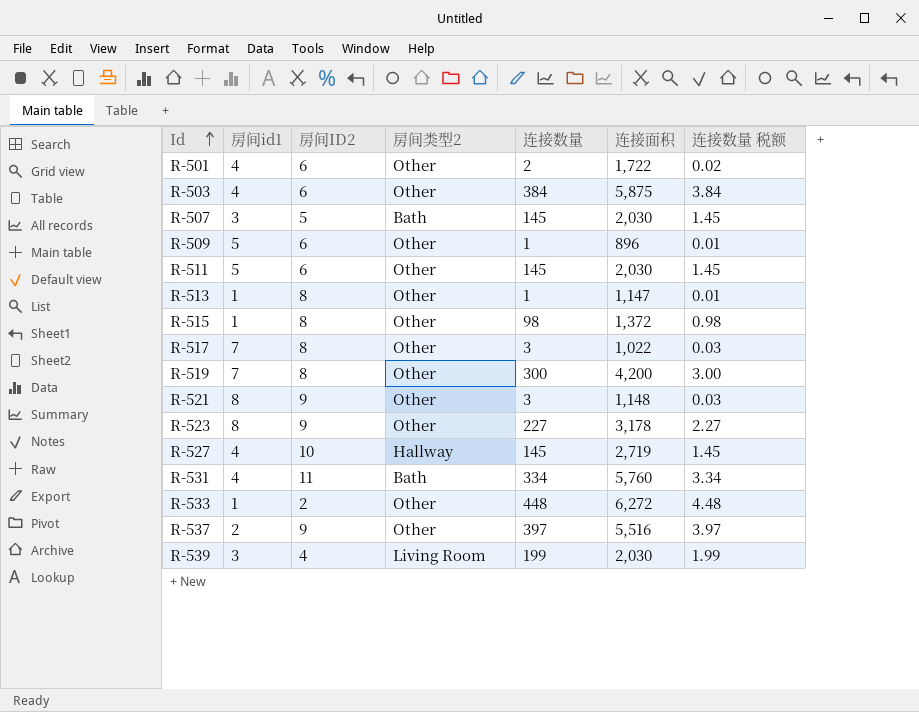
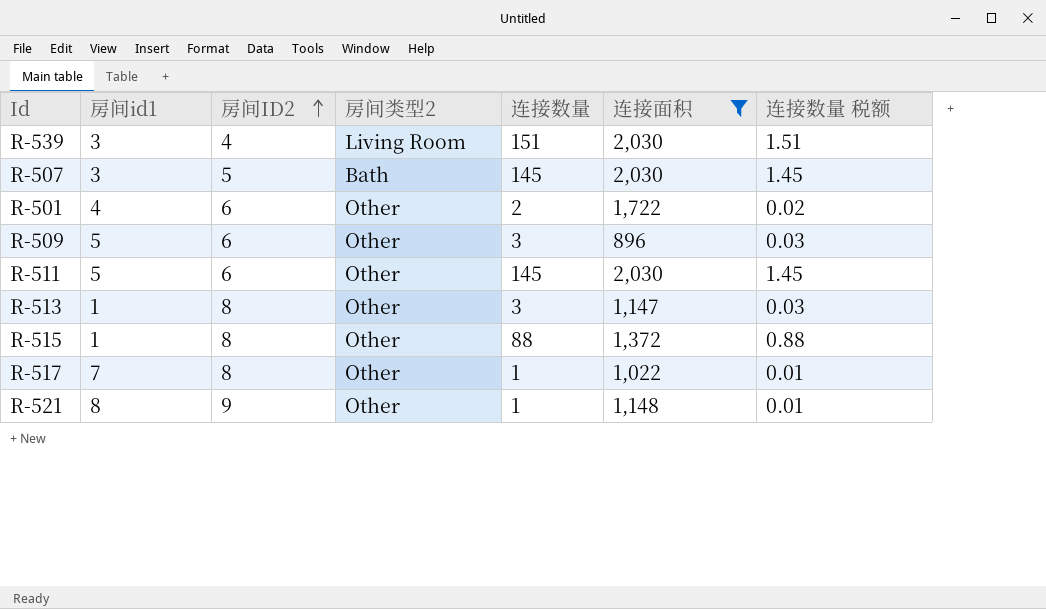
filter: none -> 连接面积 <= 2,030
row order: Id ascending -> 房间ID2 ascending
R-539 | 连接数量: 199 -> 151
R-539 | 连接数量 税额: 1.99 -> 1.51
R-509 | 连接数量: 1 -> 3
R-509 | 连接数量 税额: 0.01 -> 0.03
R-513 | 连接数量: 1 -> 3
R-513 | 连接数量 税额: 0.01 -> 0.03
R-515 | 连接数量: 98 -> 88
R-515 | 连接数量 税额: 0.98 -> 0.88
R-517 | 连接数量: 3 -> 1
R-517 | 连接数量 税额: 0.03 -> 0.01
R-521 | 连接数量: 3 -> 1
R-521 | 连接数量 税额: 0.03 -> 0.01

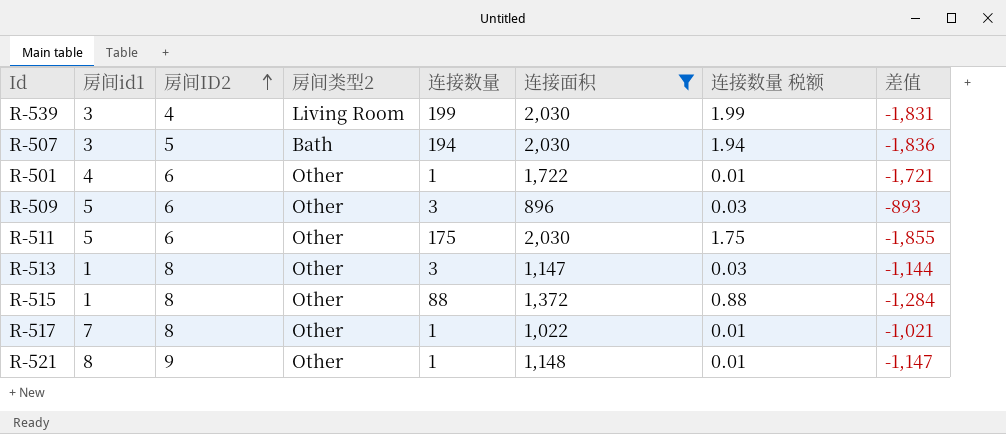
column 差值 | formula: none -> [连接数量] - [连接面积]
R-539 | 连接数量: 151 -> 199
R-539 | 连接数量 税额: 1.51 -> 1.99
R-507 | 连接数量: 145 -> 194
R-507 | 连接数量 税额: 1.45 -> 1.94
R-501 | 连接数量: 2 -> 1
R-501 | 连接数量 税额: 0.02 -> 0.01
R-511 | 连接数量: 145 -> 175
R-511 | 连接数量 税额: 1.45 -> 1.75

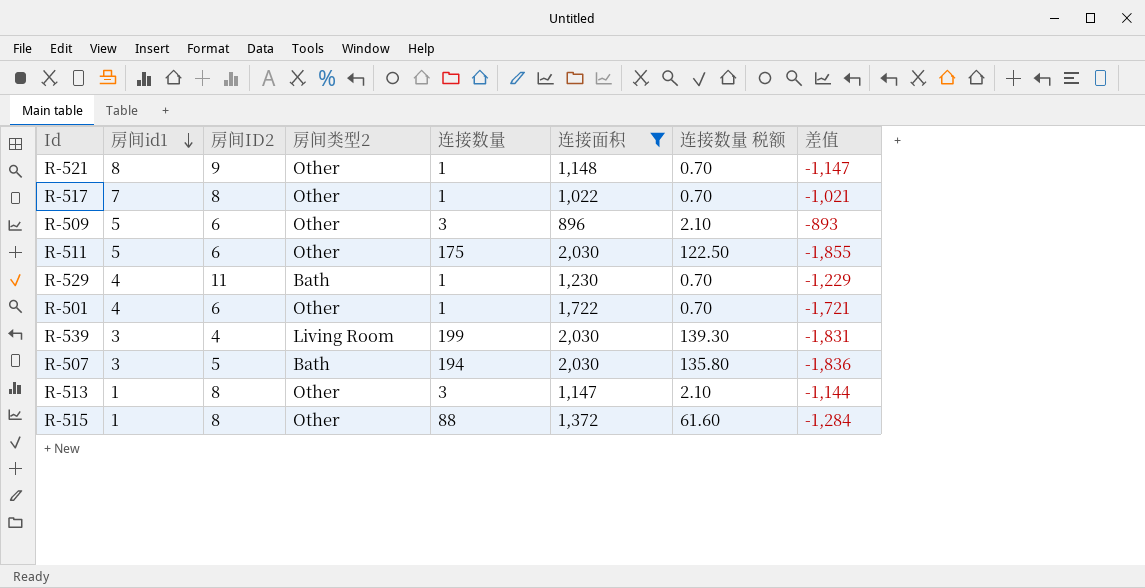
row order: 房间ID2 ascending -> 房间id1 descending
column 连接数量 税额 | formula: [连接数量] * 0.01 -> [连接数量] * 0.7
row R-529: none -> 4 | 11 | Bath | 1 | 1,230 | 0.70 | -1,229

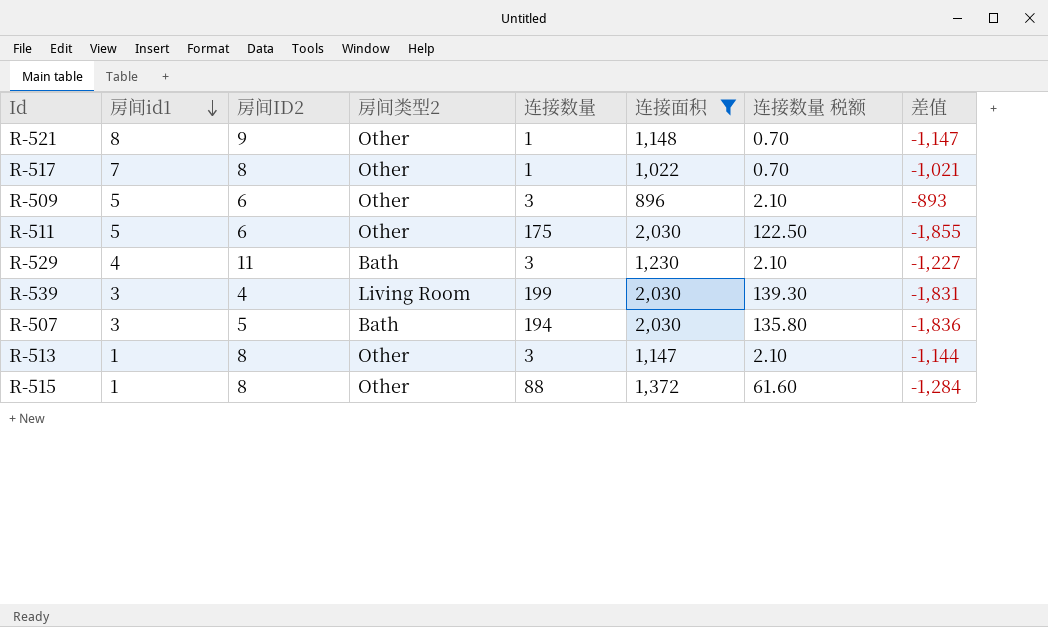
row R-501: 4 | 6 | Other | 1 | 1,722 | 0.70 | -1,721 -> none
R-529 | 连接数量: 1 -> 3
R-529 | 连接数量 税额: 0.70 -> 2.10
R-529 | 差值: -1,229 -> -1,227

